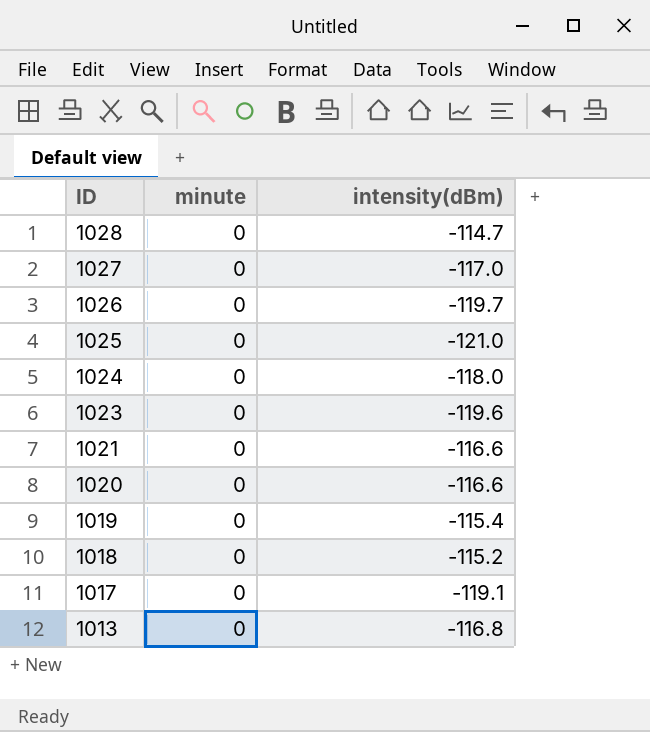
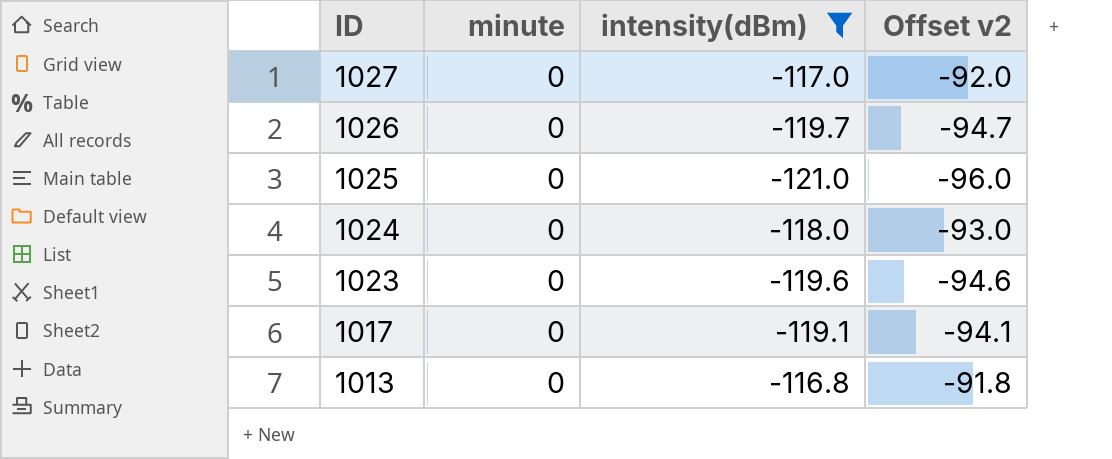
filter: none -> intensity(dBm) <= -116.8
column Offset v2 | formula: none -> [intensity(dBm)] + 25

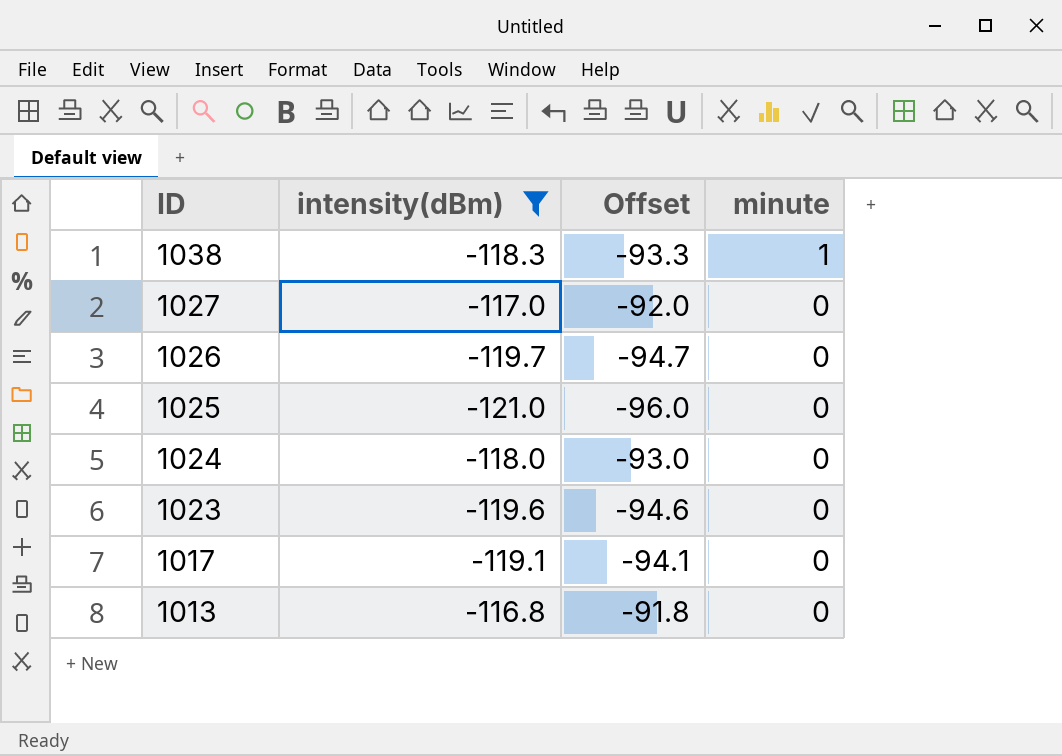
column name: Offset v2 -> Offset
column minute | position: 2 -> 4
row 1038: none -> -118.3 | -93.3 | 1

